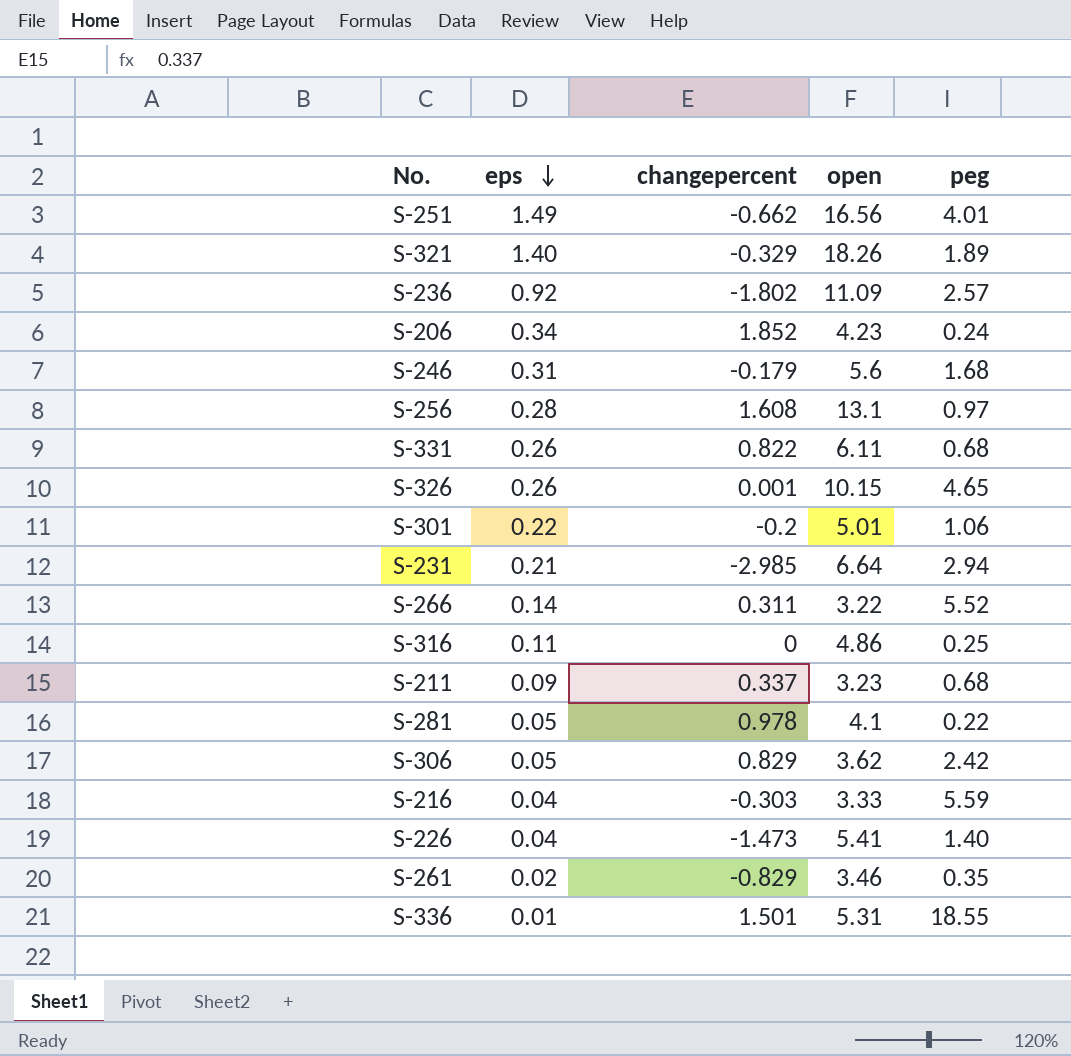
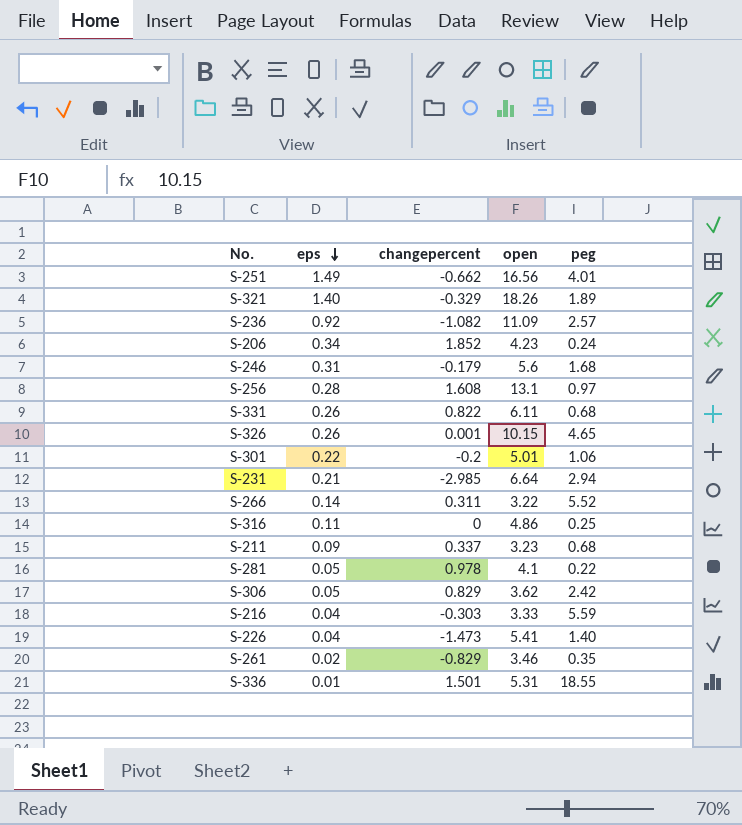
S-236 | changepercent: -1.802 -> -1.082

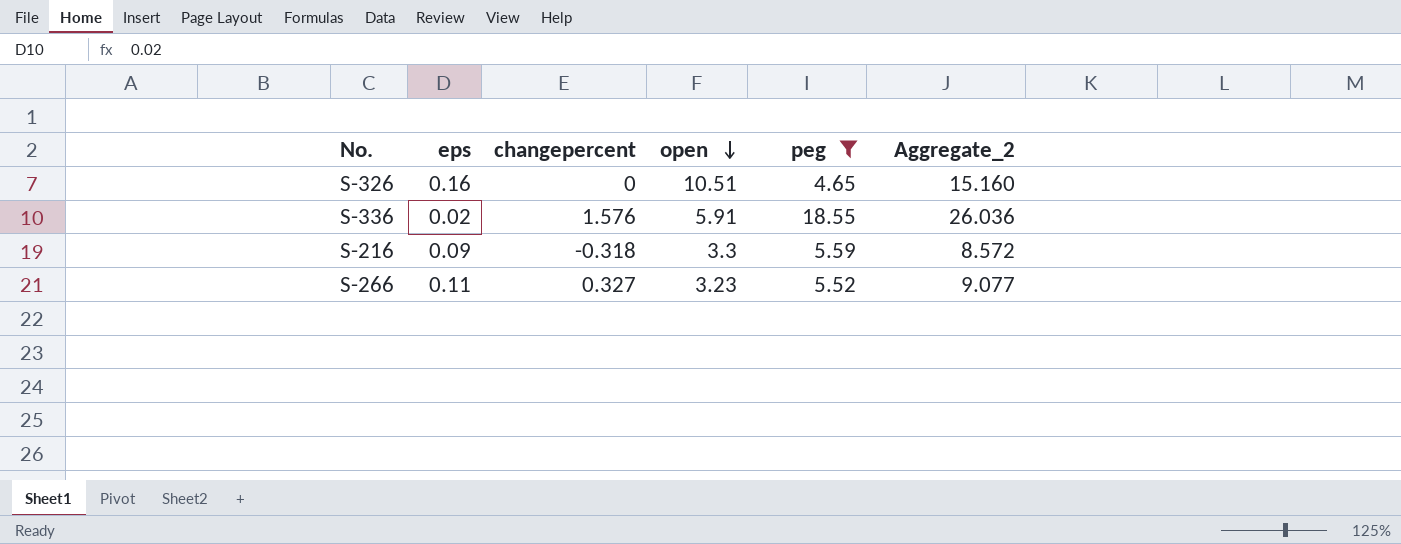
filter: none -> peg >= 4.65
row order: eps descending -> open descending
column Aggregate_2 | formula: none -> [changepercent] + [open] + [peg]
S-326 | eps: 0.26 -> 0.16
S-326 | changepercent: 0.001 -> 0
S-326 | open: 10.15 -> 10.51
S-336 | eps: 0.01 -> 0.02
S-336 | changepercent: 1.501 -> 1.576
S-336 | open: 5.31 -> 5.91
S-216 | eps: 0.04 -> 0.09
S-216 | changepercent: -0.303 -> -0.318
S-216 | open: 3.33 -> 3.3
S-266 | eps: 0.14 -> 0.11
S-266 | changepercent: 0.311 -> 0.327
S-266 | open: 3.22 -> 3.23

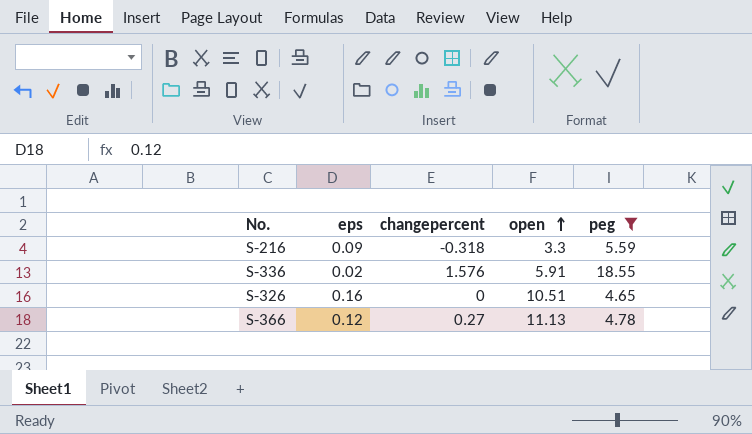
row order: open descending -> open ascending
column Aggregate_2 | formula: [changepercent] + [open] + [peg] -> none
row S-266: 0.11 | 0.327 | 3.23 | 5.52 | 9.077 -> none
row S-366: none -> 0.12 | 0.27 | 11.13 | 4.78

